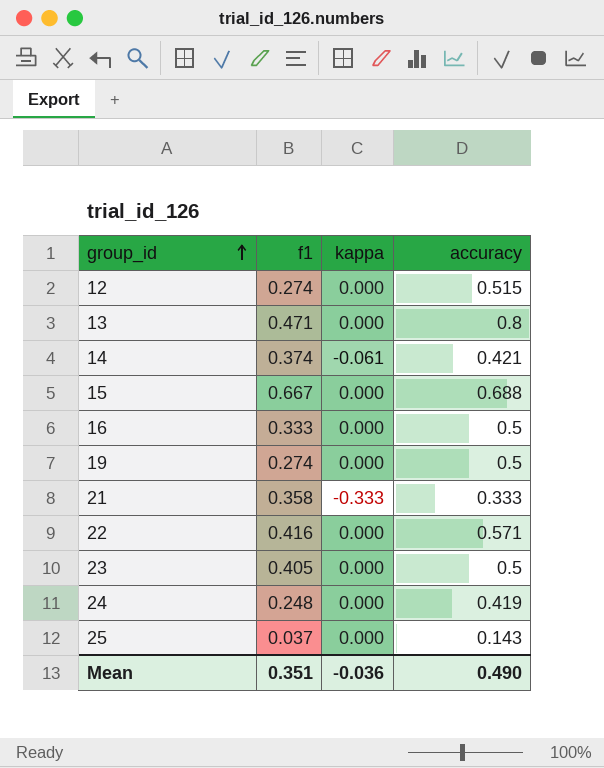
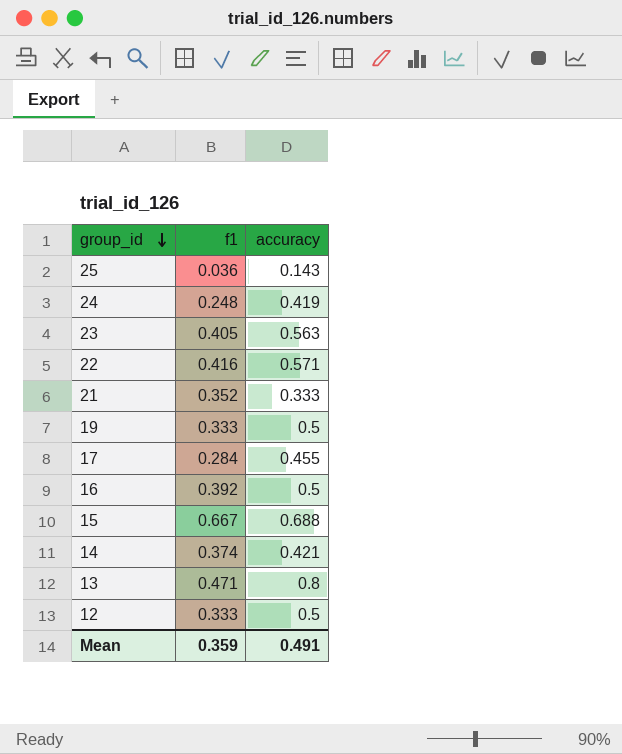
row order: group_id ascending -> group_id descending
column kappa | position: 3 -> none
25 | f1: 0.037 -> 0.036
23 | accuracy: 0.5 -> 0.563
21 | f1: 0.358 -> 0.352
19 | f1: 0.274 -> 0.333
row 17: none -> 0.284 | 0.455
16 | f1: 0.333 -> 0.392
12 | f1: 0.274 -> 0.333
12 | accuracy: 0.515 -> 0.5
Mean | f1: 0.351 -> 0.359
Mean | accuracy: 0.490 -> 0.491

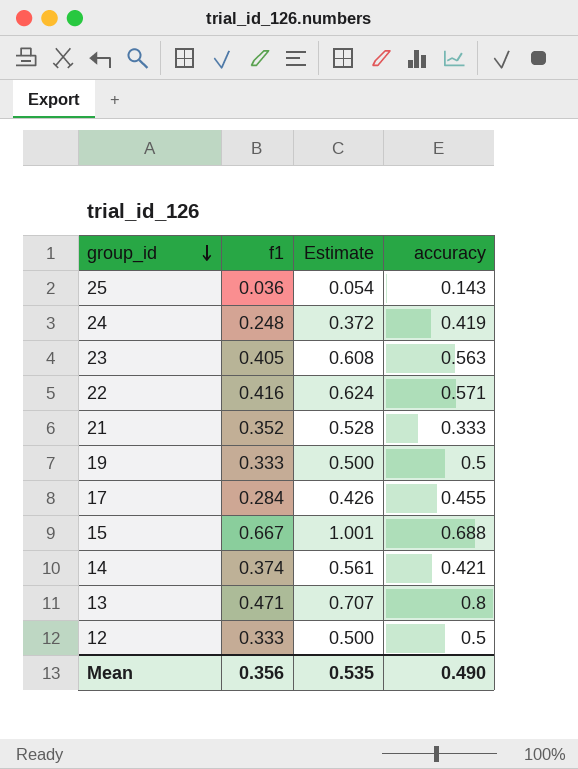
column Estimate | formula: none -> [f1] * 1.5
row 16: 0.392 | 0.5 -> none
Mean | f1: 0.359 -> 0.356
Mean | accuracy: 0.491 -> 0.490

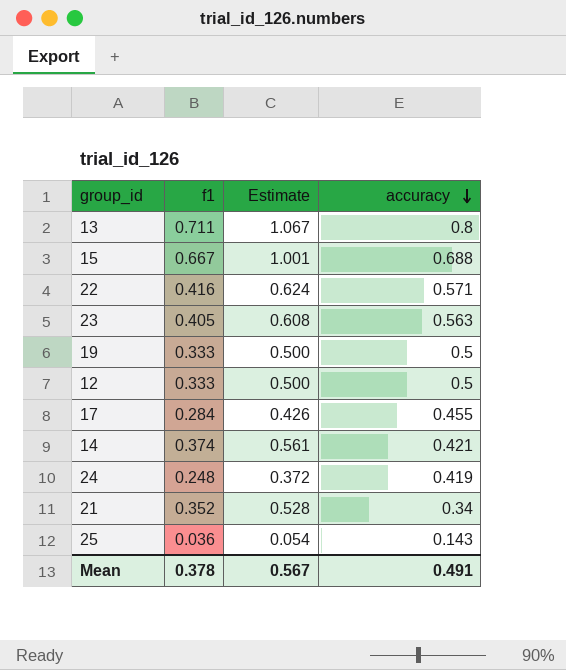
row order: group_id descending -> accuracy descending
13 | f1: 0.471 -> 0.711
13 | Estimate: 0.707 -> 1.067
21 | accuracy: 0.333 -> 0.34
Mean | f1: 0.356 -> 0.378
Mean | Estimate: 0.535 -> 0.567
Mean | accuracy: 0.490 -> 0.491

